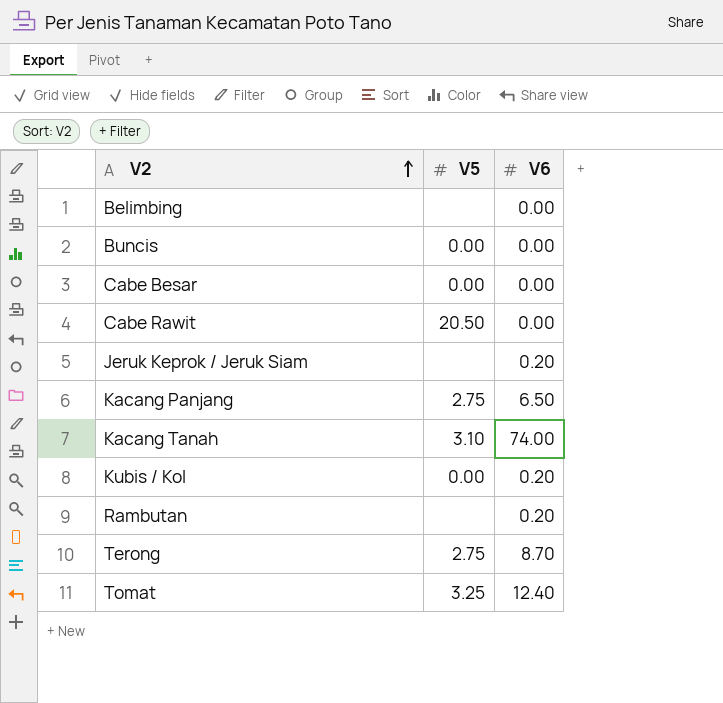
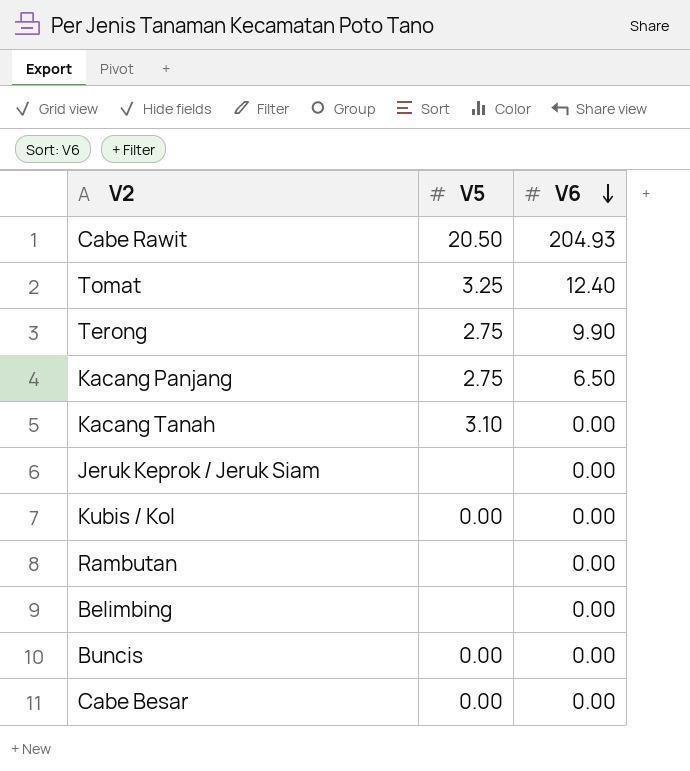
row order: V2 ascending -> V6 descending
Cabe Rawit | V6: 0.00 -> 204.93
Terong | V6: 8.70 -> 9.90
Kacang Tanah | V6: 74.00 -> 0.00
Jeruk Keprok / Jeruk Siam | V6: 0.20 -> 0.00
Kubis / Kol | V6: 0.20 -> 0.00
Rambutan | V6: 0.20 -> 0.00

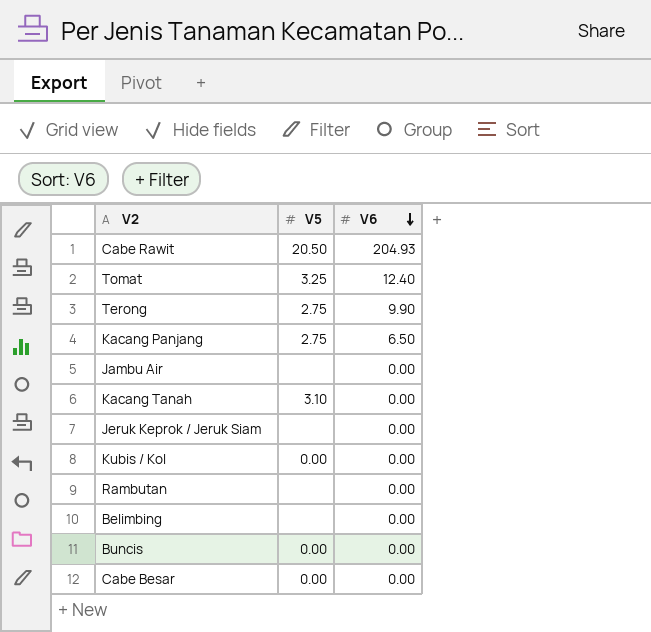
row Jambu Air: none -> none | 0.00

